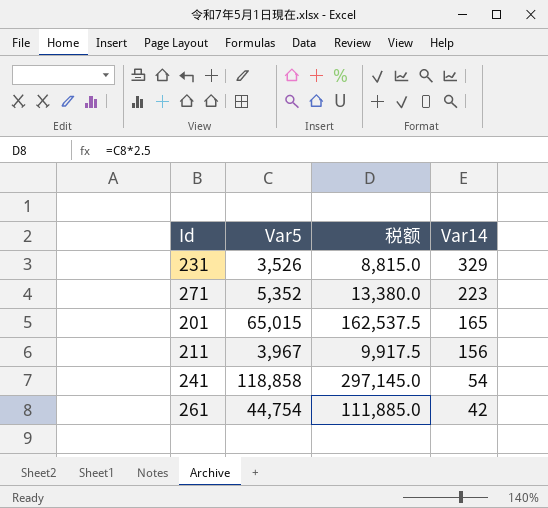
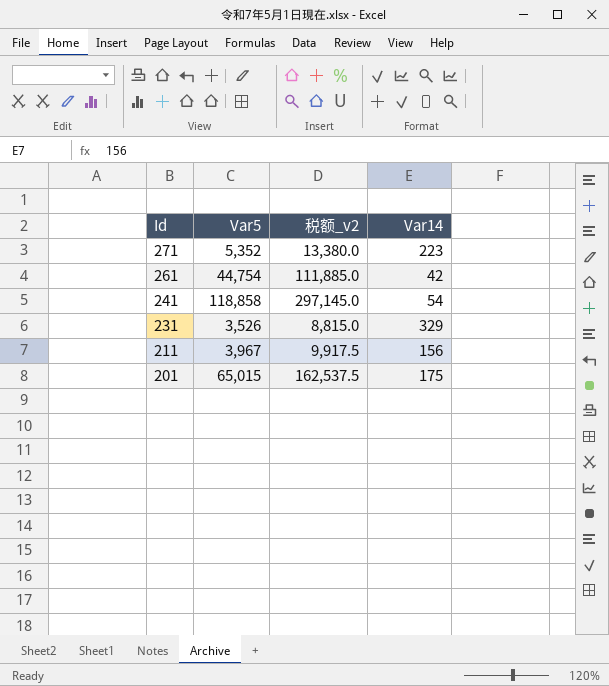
row order: Var14 descending -> Id descending
column name: 税额 -> 税额_v2
201 | Var14: 165 -> 175

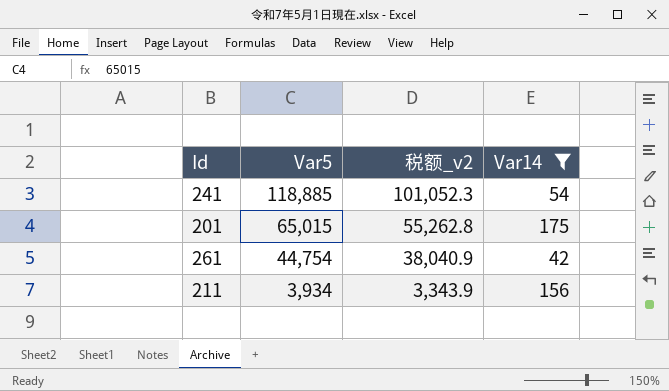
filter: none -> Var14 <= 175
row order: Id descending -> Var5 descending
column 税额_v2 | formula: [Var5] * 2.5 -> [Var5] * 0.85
241 | Var5: 118,858 -> 118,885
211 | Var5: 3,967 -> 3,934

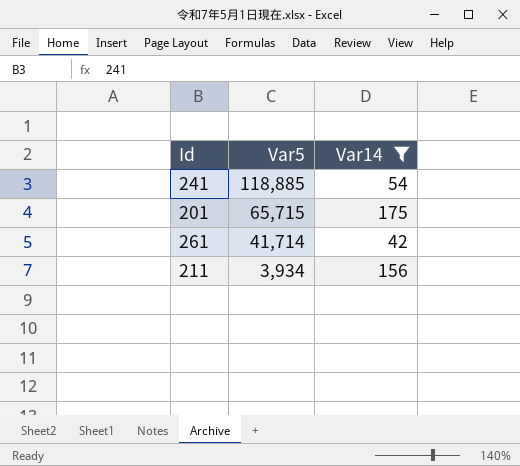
column 税额_v2 | formula: [Var5] * 0.85 -> none
201 | Var5: 65,015 -> 65,715
261 | Var5: 44,754 -> 41,714

